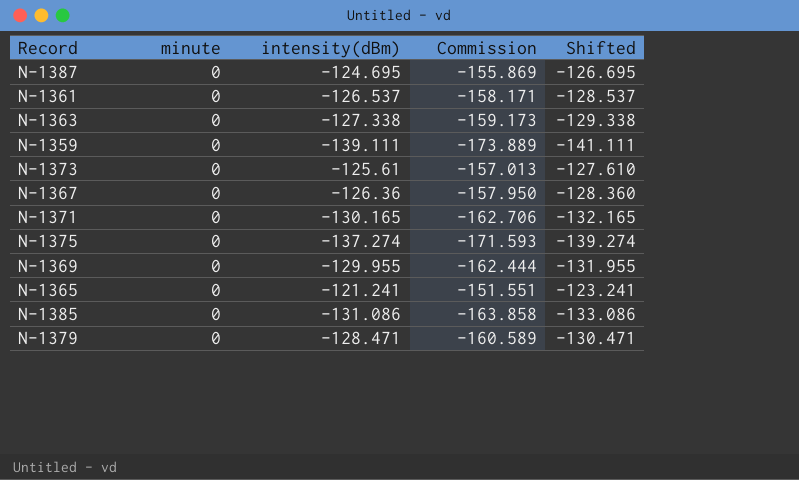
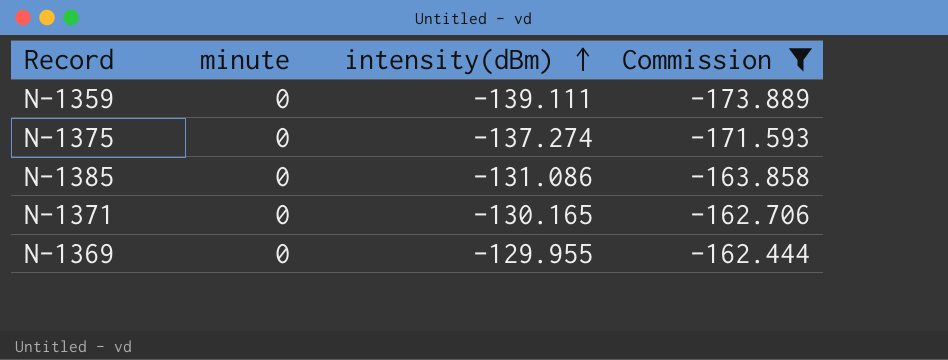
filter: none -> Commission <= -162.444
row order: none -> intensity(dBm) ascending
column Shifted | formula: [intensity(dBm)] - 2 -> none

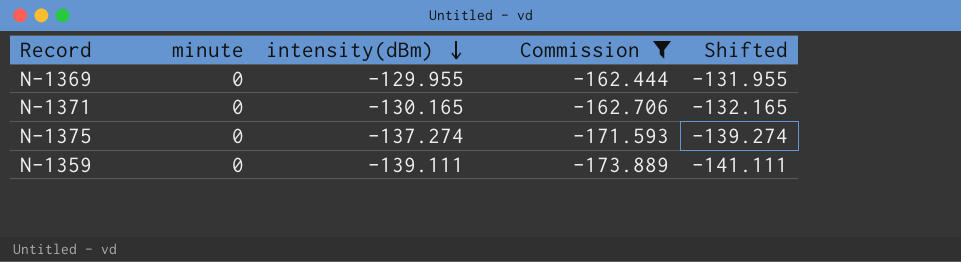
row order: intensity(dBm) ascending -> intensity(dBm) descending
column Shifted | formula: none -> [intensity(dBm)] - 2
row N-1385: 0 | -131.086 | -163.858 -> none

